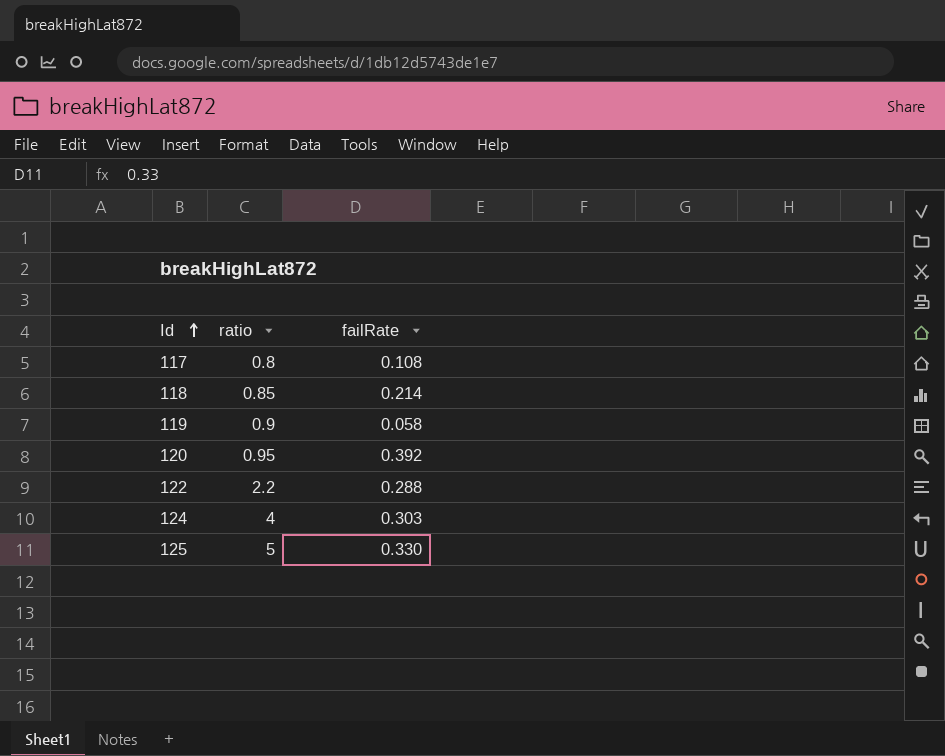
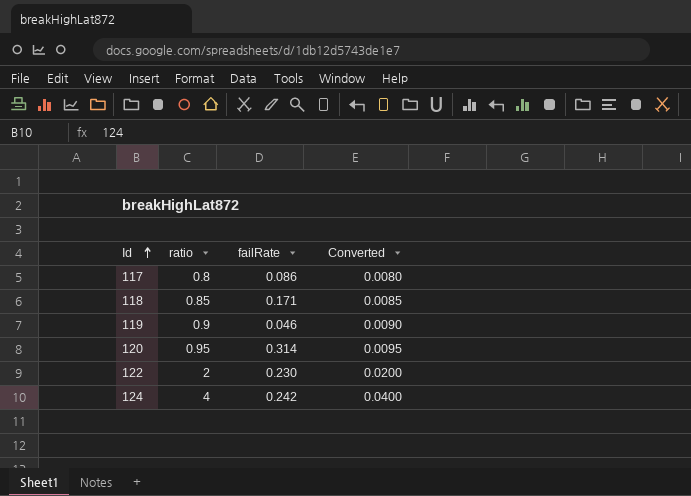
column Converted | formula: none -> [ratio] * 0.01
row 125: 5 | 0.330 -> none
117 | failRate: 0.108 -> 0.086
118 | failRate: 0.214 -> 0.171
119 | failRate: 0.058 -> 0.046
120 | failRate: 0.392 -> 0.314
122 | ratio: 2.2 -> 2
122 | failRate: 0.288 -> 0.230
124 | failRate: 0.303 -> 0.242

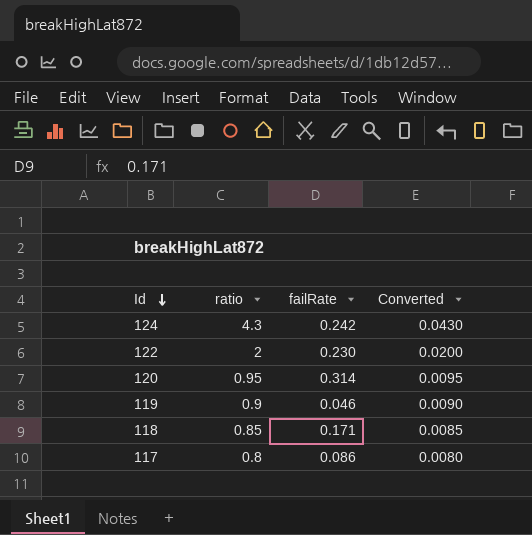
row order: Id ascending -> Id descending
124 | ratio: 4 -> 4.3
124 | Converted: 0.0400 -> 0.0430

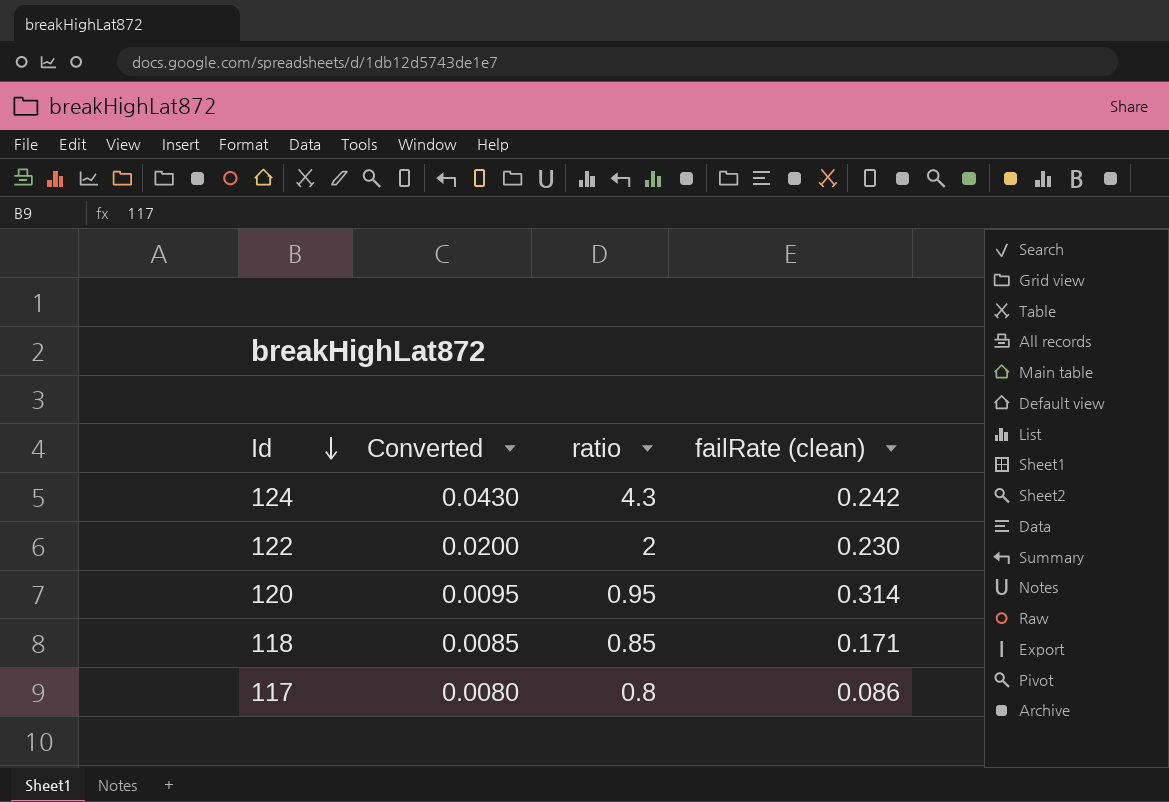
column Converted | position: 4 -> 2
column name: failRate -> failRate (clean)
row 119: 0.9 | 0.046 | 0.0090 -> none

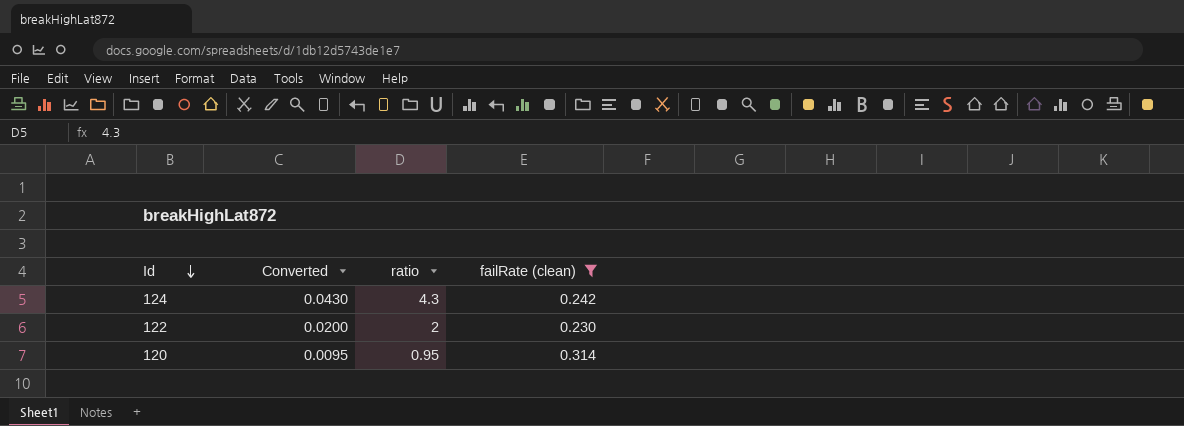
filter: none -> failRate (clean) >= 0.230

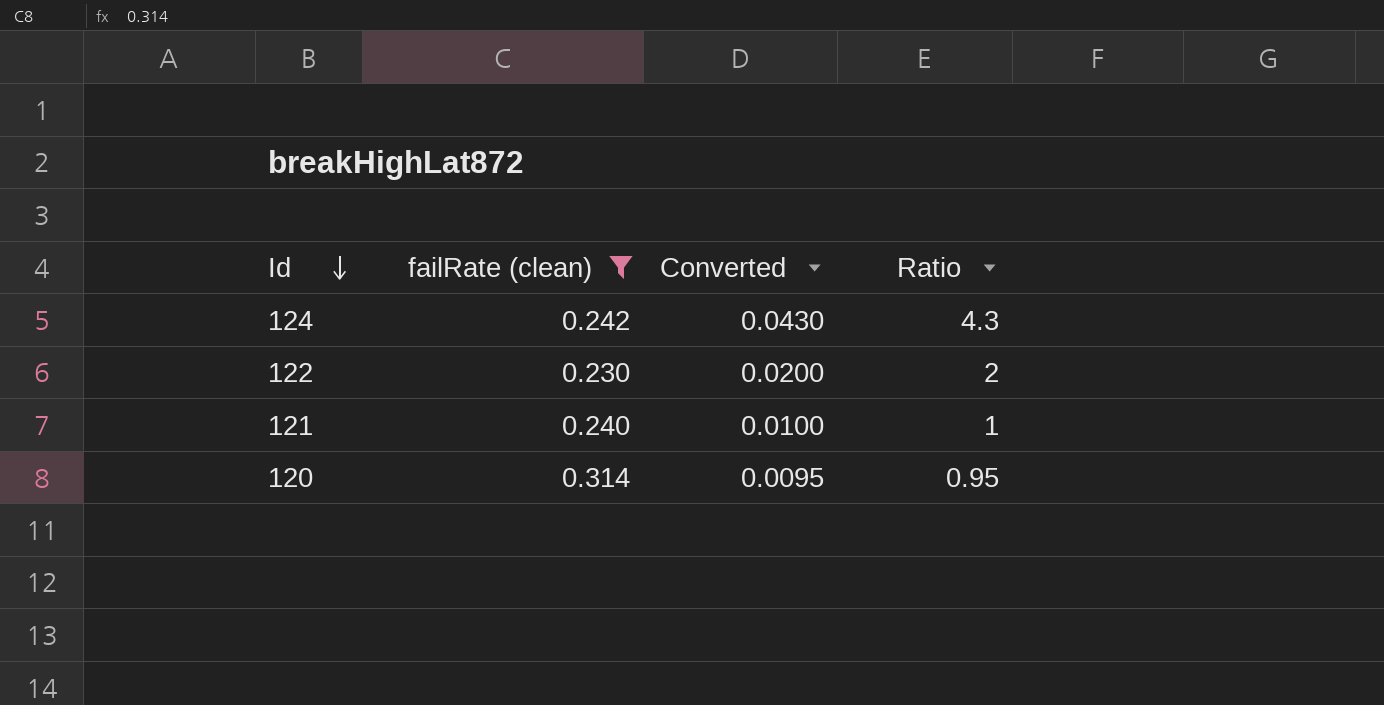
column failRate (clean) | position: 4 -> 2
column name: ratio -> Ratio
row 121: none -> 0.240 | 0.0100 | 1

